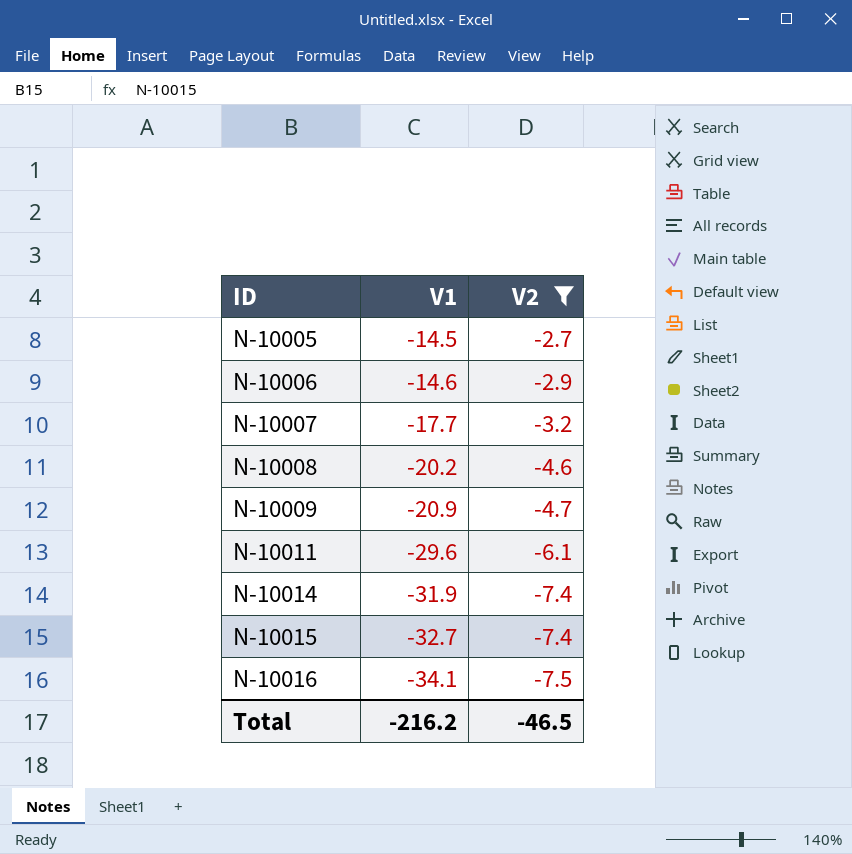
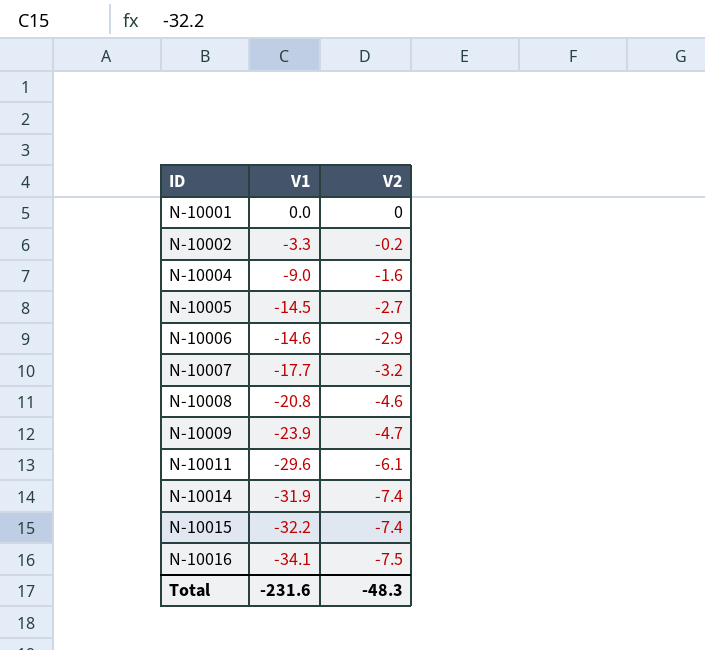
filter: V2 <= -2.7 -> none
N-10008 | V1: -20.2 -> -20.8
N-10009 | V1: -20.9 -> -23.9
N-10015 | V1: -32.7 -> -32.2
Total | V1: -216.2 -> -231.6
Total | V2: -46.5 -> -48.3

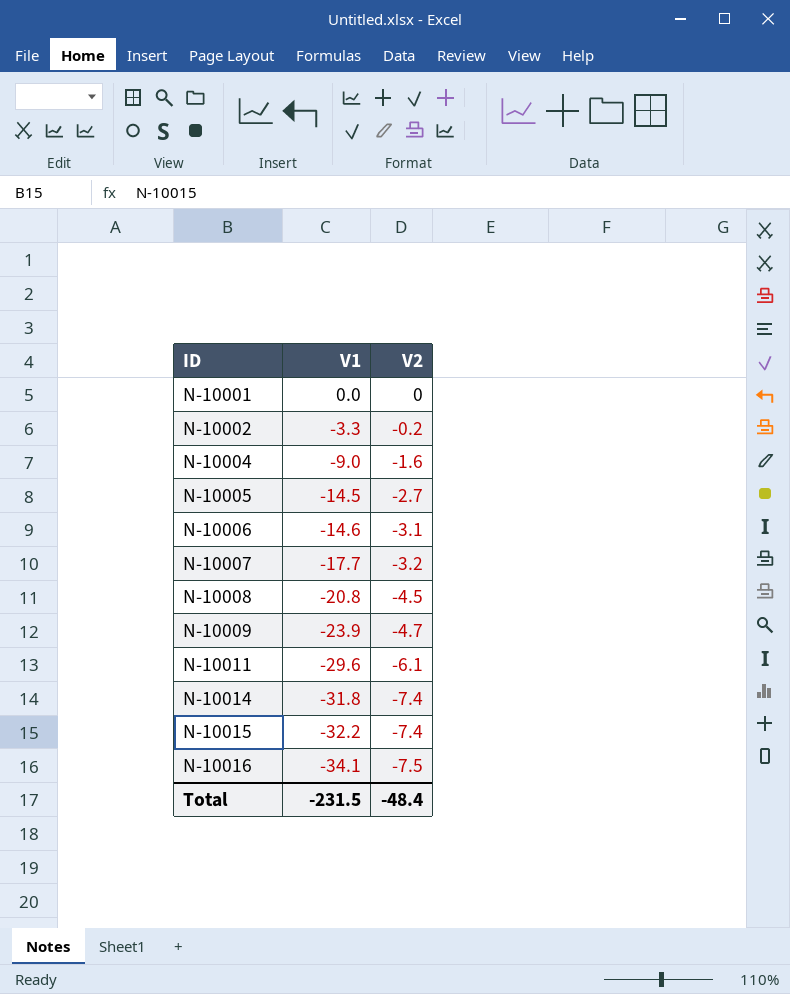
N-10006 | V2: -2.9 -> -3.1
N-10008 | V2: -4.6 -> -4.5
N-10014 | V1: -31.9 -> -31.8
Total | V1: -231.6 -> -231.5
Total | V2: -48.3 -> -48.4

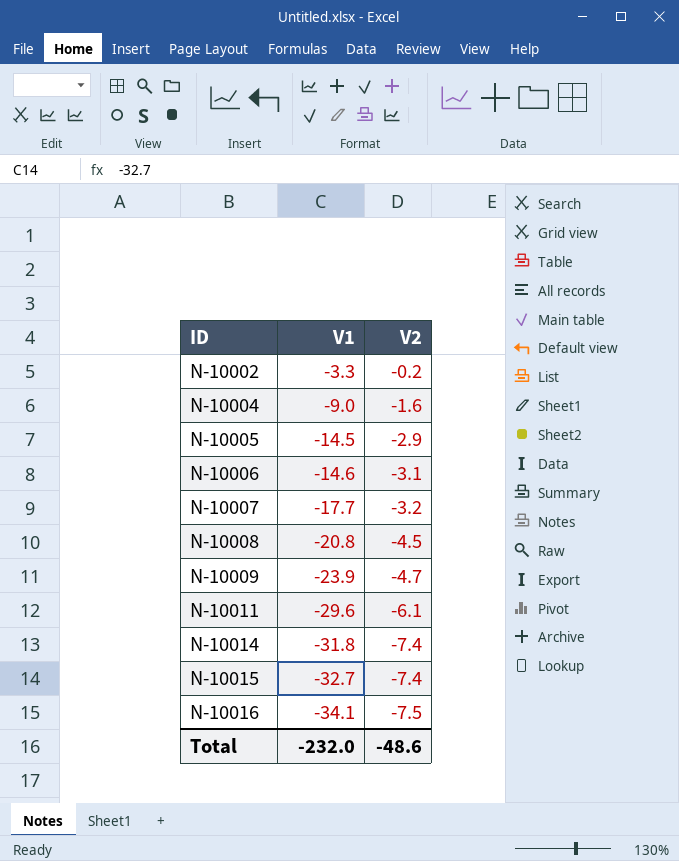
row N-10001: 0.0 | 0 -> none
N-10005 | V2: -2.7 -> -2.9
N-10015 | V1: -32.2 -> -32.7
Total | V1: -231.5 -> -232.0
Total | V2: -48.4 -> -48.6

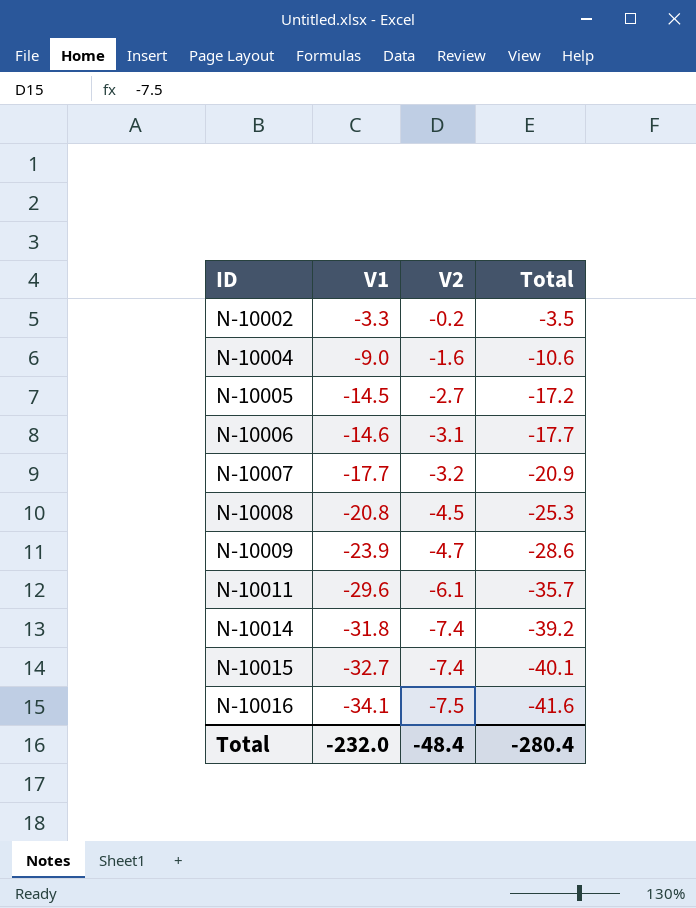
column Total | formula: none -> [V1] + [V2]
N-10005 | V2: -2.9 -> -2.7
Total | V2: -48.6 -> -48.4

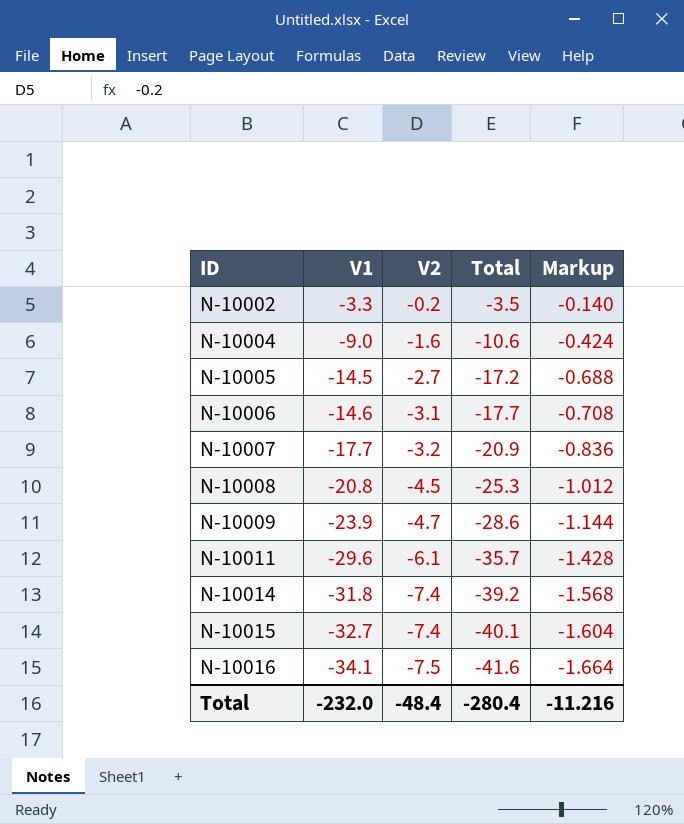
column Markup | formula: none -> [Total] * 0.04

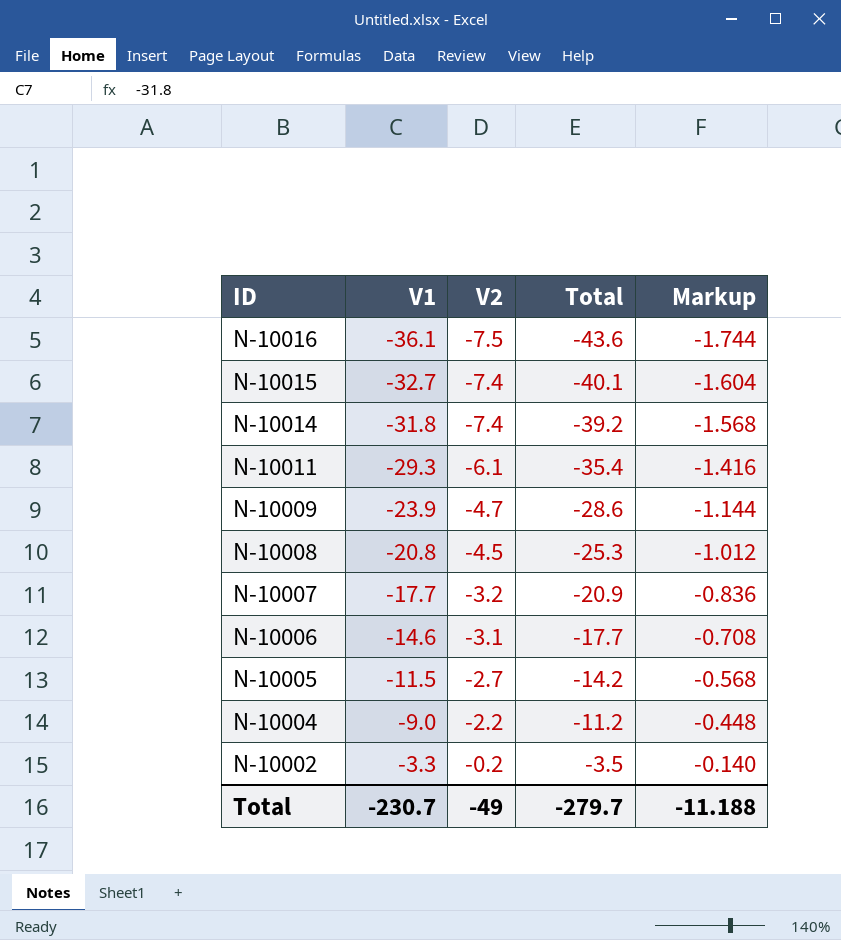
row order: ID ascending -> ID descending
N-10016 | V1: -34.1 -> -36.1
N-10016 | Total: -41.6 -> -43.6
N-10016 | Markup: -1.664 -> -1.744
N-10011 | V1: -29.6 -> -29.3
N-10011 | Total: -35.7 -> -35.4
N-10011 | Markup: -1.428 -> -1.416
N-10005 | V1: -14.5 -> -11.5
N-10005 | Total: -17.2 -> -14.2
N-10005 | Markup: -0.688 -> -0.568
N-10004 | V2: -1.6 -> -2.2
N-10004 | Total: -10.6 -> -11.2
N-10004 | Markup: -0.424 -> -0.448
Total | V1: -232.0 -> -230.7
Total | V2: -48.4 -> -49
Total | Total: -280.4 -> -279.7
Total | Markup: -11.216 -> -11.188

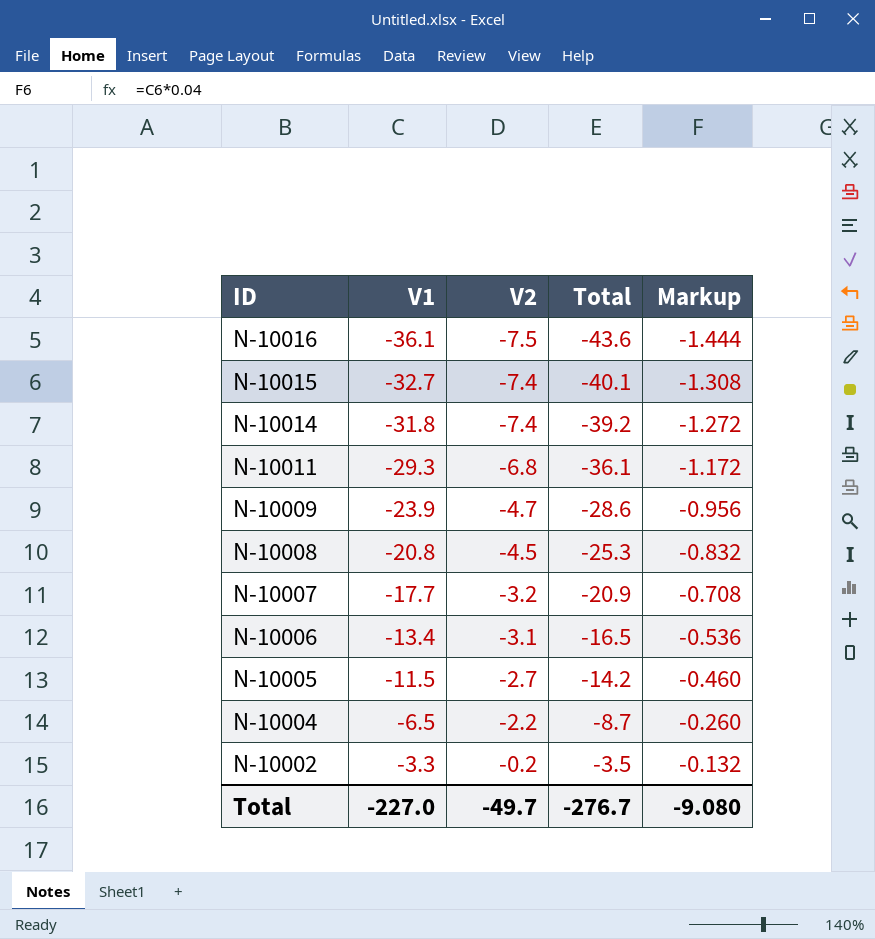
column Markup | formula: [Total] * 0.04 -> [V1] * 0.04
N-10011 | V2: -6.1 -> -6.8
N-10011 | Total: -35.4 -> -36.1
N-10006 | V1: -14.6 -> -13.4
N-10006 | Total: -17.7 -> -16.5
N-10004 | V1: -9.0 -> -6.5
N-10004 | Total: -11.2 -> -8.7
Total | V1: -230.7 -> -227.0
Total | V2: -49 -> -49.7
Total | Total: -279.7 -> -276.7
Total | Markup: -11.188 -> -9.080

